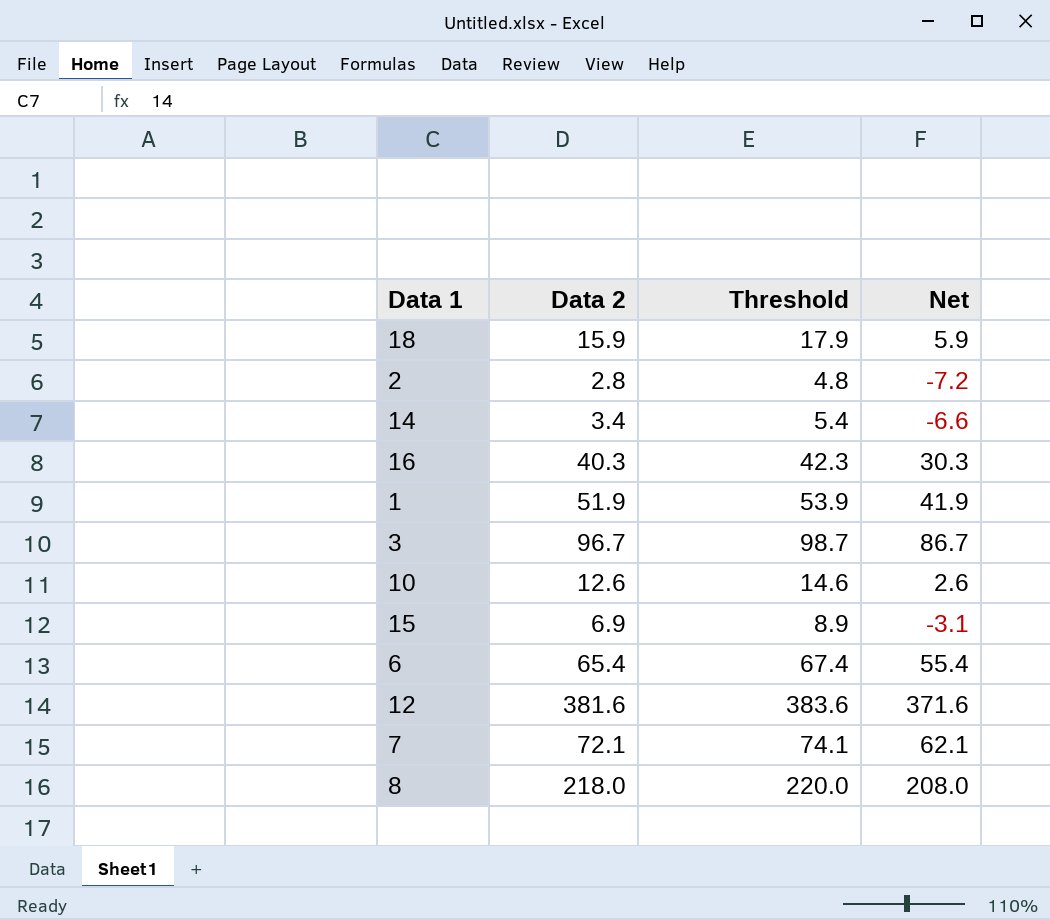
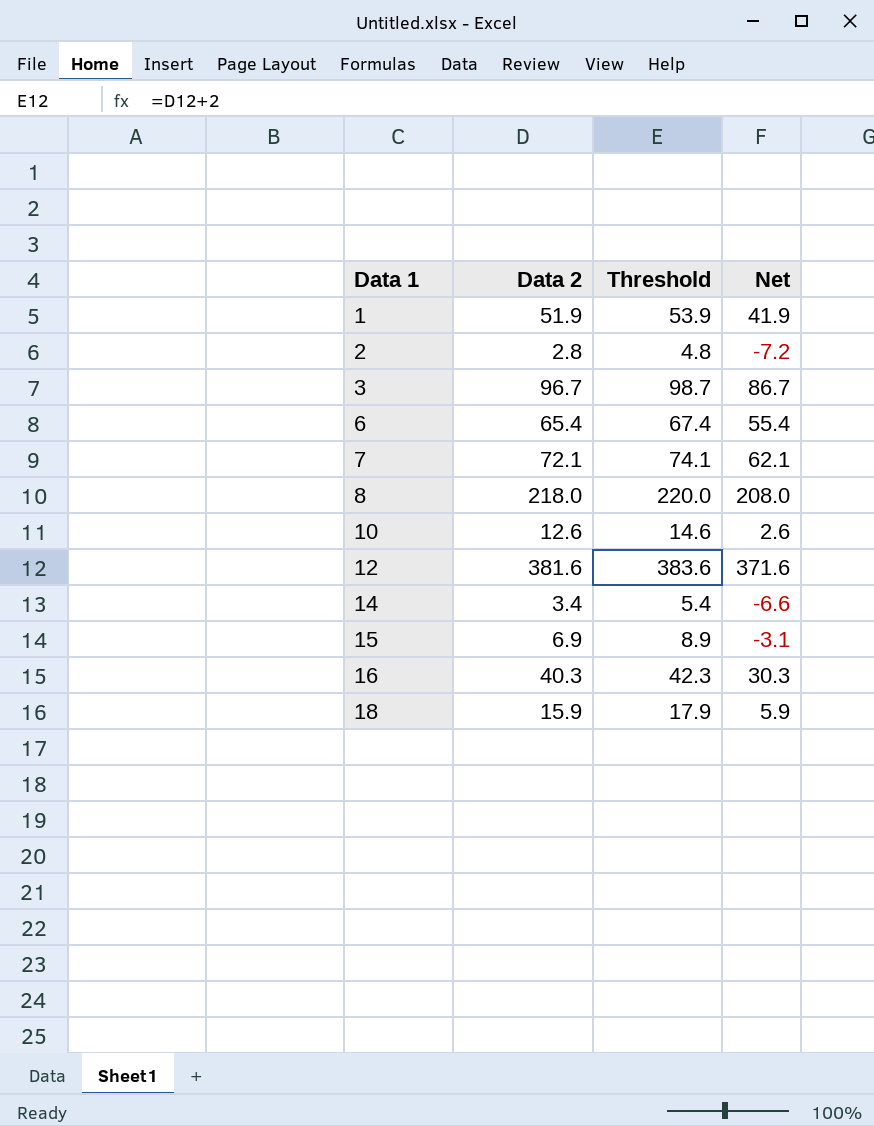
row order: none -> Data 1 ascending

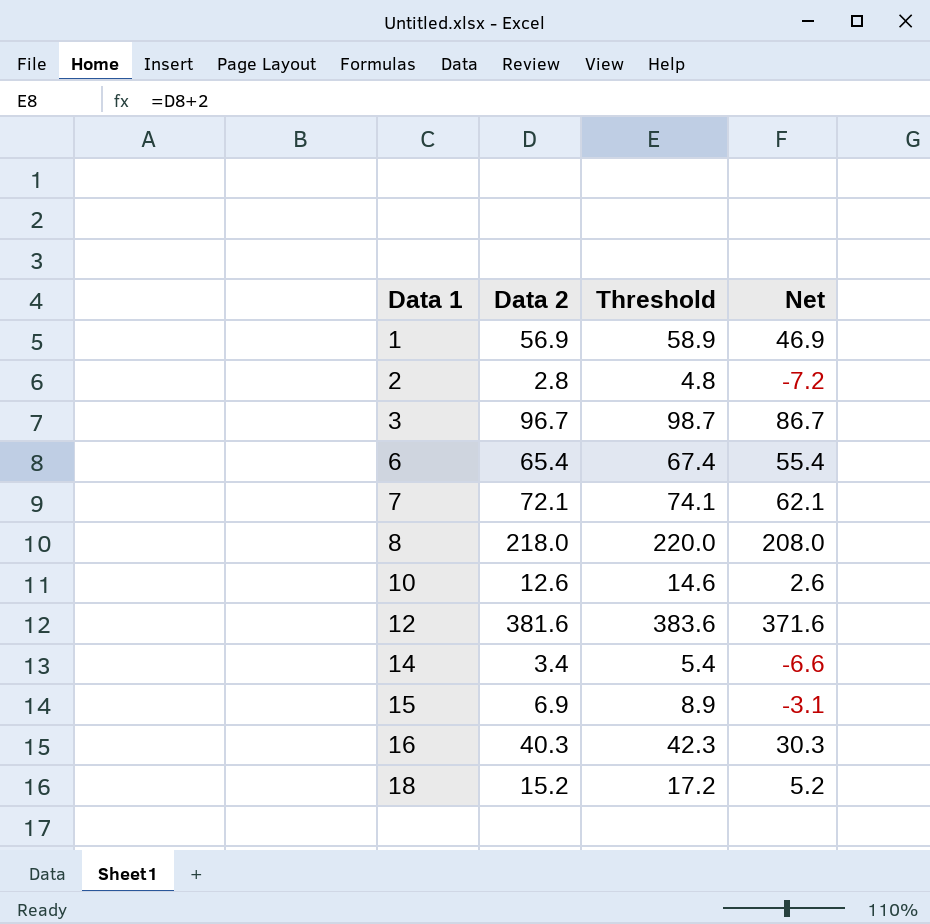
1 | Data 2: 51.9 -> 56.9
1 | Threshold: 53.9 -> 58.9
1 | Net: 41.9 -> 46.9
18 | Data 2: 15.9 -> 15.2
18 | Threshold: 17.9 -> 17.2
18 | Net: 5.9 -> 5.2

